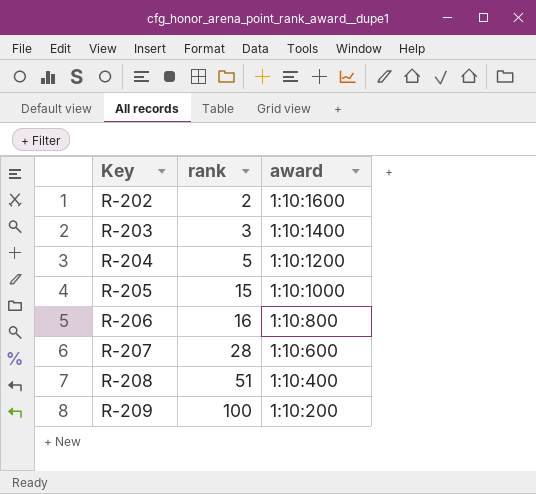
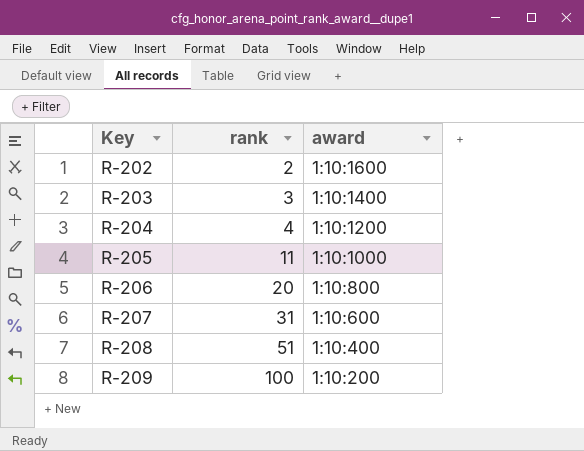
R-204 | rank: 5 -> 4
R-205 | rank: 15 -> 11
R-206 | rank: 16 -> 20
R-207 | rank: 28 -> 31

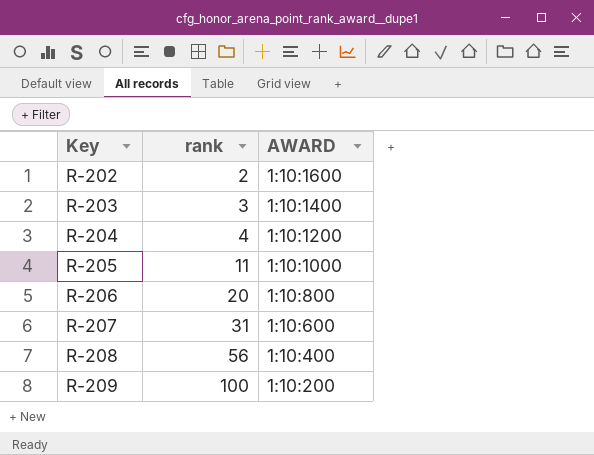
column name: award -> AWARD
R-208 | rank: 51 -> 56

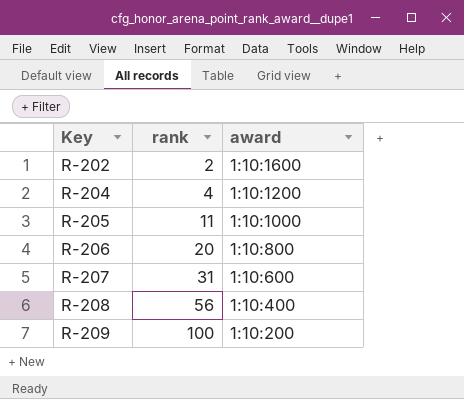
column name: AWARD -> award
row R-203: 3 | 1:10:1400 -> none

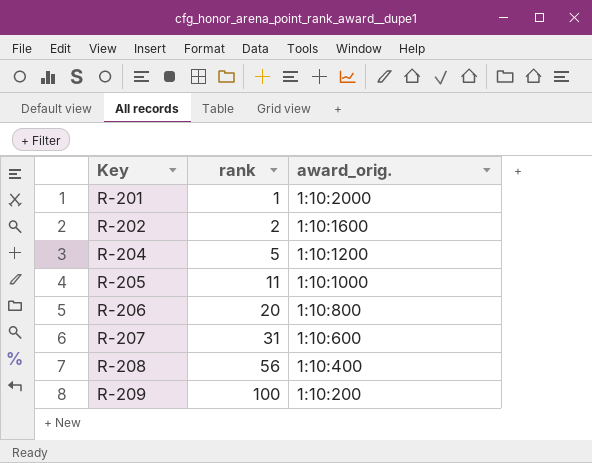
column name: award -> award_orig.
row R-201: none -> 1 | 1:10:2000
R-204 | rank: 4 -> 5

